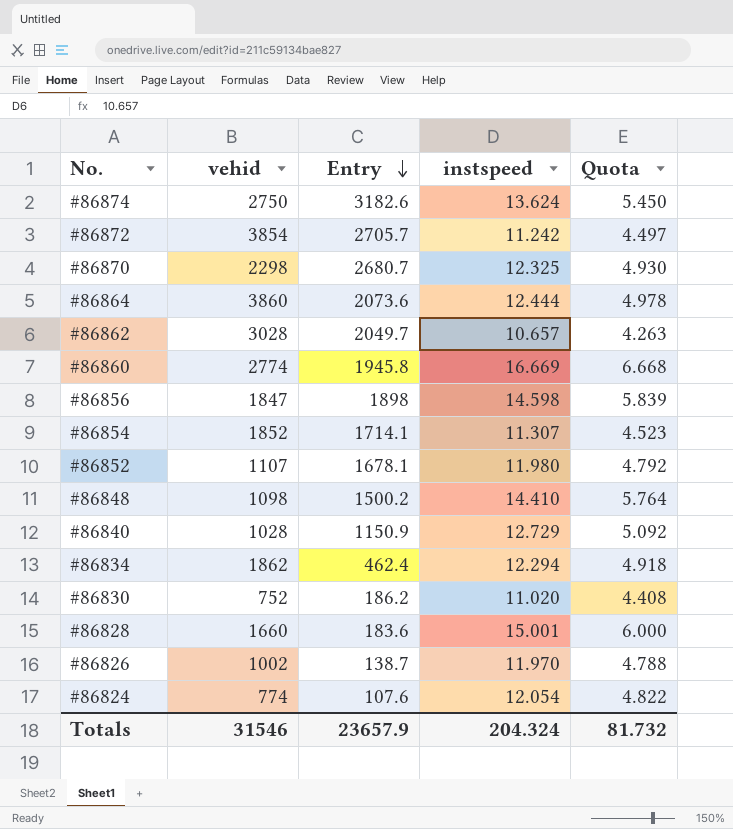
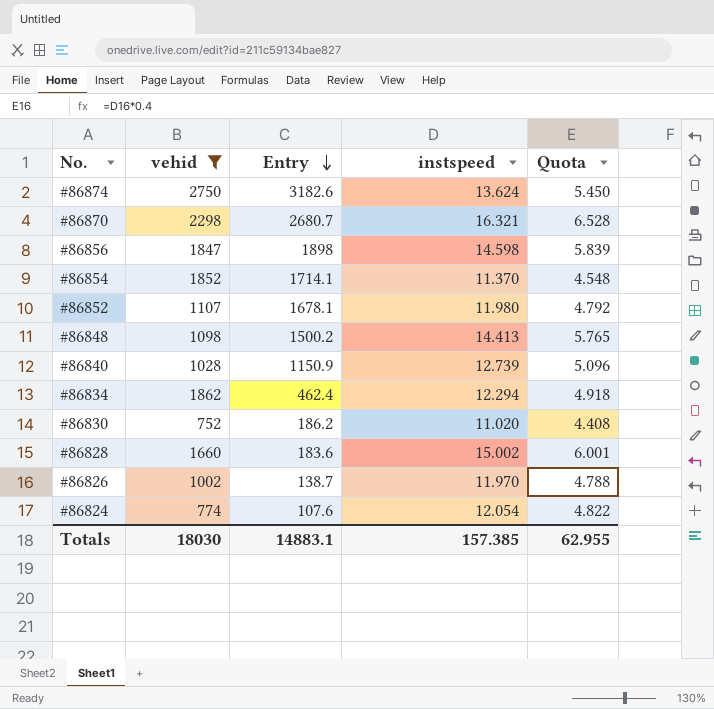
filter: none -> vehid <= 2750
#86870 | instspeed: 12.325 -> 16.321
#86870 | Quota: 4.930 -> 6.528
#86854 | instspeed: 11.307 -> 11.370
#86854 | Quota: 4.523 -> 4.548
#86848 | instspeed: 14.410 -> 14.413
#86848 | Quota: 5.764 -> 5.765
#86840 | instspeed: 12.729 -> 12.739
#86840 | Quota: 5.092 -> 5.096
#86828 | instspeed: 15.001 -> 15.002
#86828 | Quota: 6.000 -> 6.001
Totals | vehid: 31546 -> 18030
Totals | Entry: 23657.9 -> 14883.1
Totals | instspeed: 204.324 -> 157.385
Totals | Quota: 81.732 -> 62.955

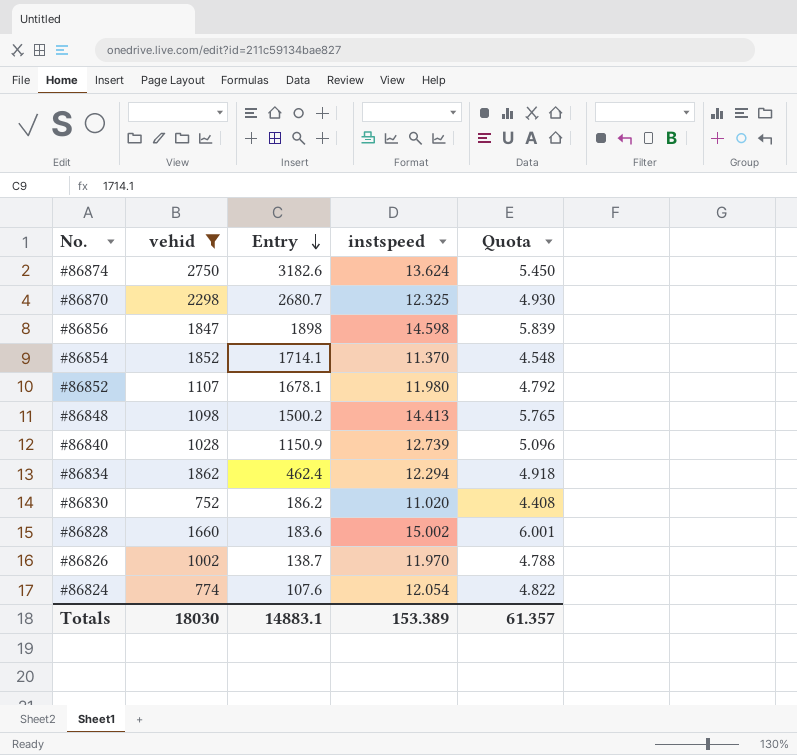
#86870 | instspeed: 16.321 -> 12.325
#86870 | Quota: 6.528 -> 4.930
Totals | instspeed: 157.385 -> 153.389
Totals | Quota: 62.955 -> 61.357

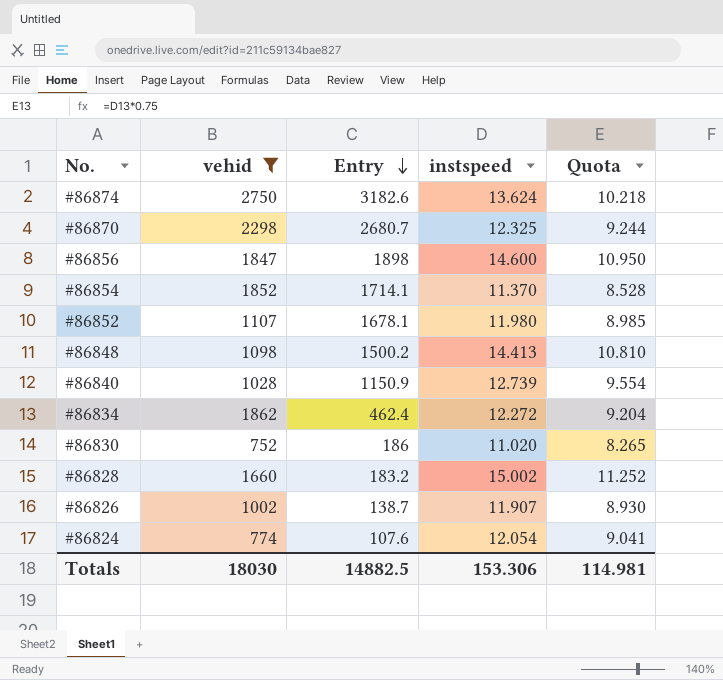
column Quota | formula: [instspeed] * 0.4 -> [instspeed] * 0.75
#86856 | instspeed: 14.598 -> 14.600
#86834 | instspeed: 12.294 -> 12.272
#86830 | Entry: 186.2 -> 186
#86828 | Entry: 183.6 -> 183.2
#86826 | instspeed: 11.970 -> 11.907
Totals | Entry: 14883.1 -> 14882.5
Totals | instspeed: 153.389 -> 153.306
Totals | Quota: 61.357 -> 114.981

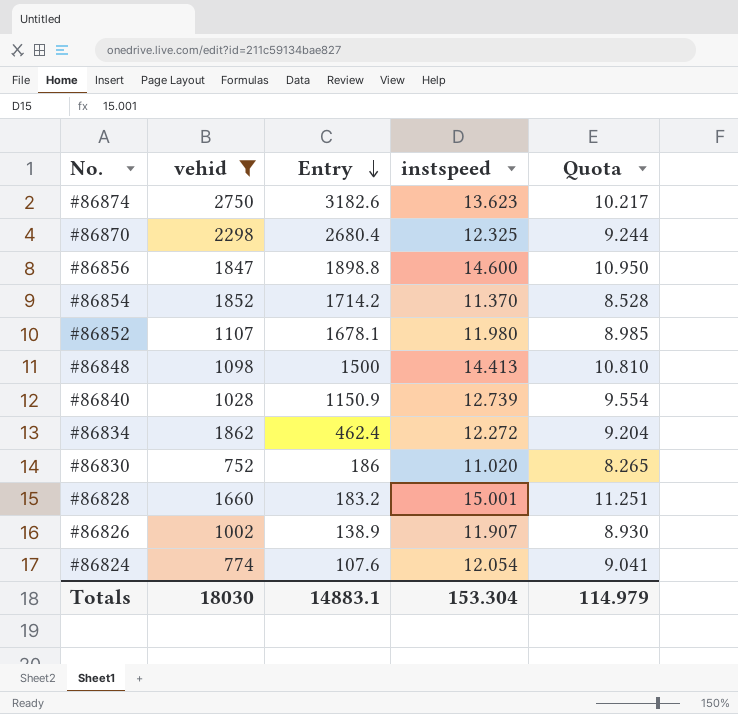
#86874 | instspeed: 13.624 -> 13.623
#86874 | Quota: 10.218 -> 10.217
#86870 | Entry: 2680.7 -> 2680.4
#86856 | Entry: 1898 -> 1898.8
#86854 | Entry: 1714.1 -> 1714.2
#86848 | Entry: 1500.2 -> 1500
#86828 | instspeed: 15.002 -> 15.001
#86828 | Quota: 11.252 -> 11.251
#86826 | Entry: 138.7 -> 138.9
Totals | Entry: 14882.5 -> 14883.1
Totals | instspeed: 153.306 -> 153.304
Totals | Quota: 114.981 -> 114.979

